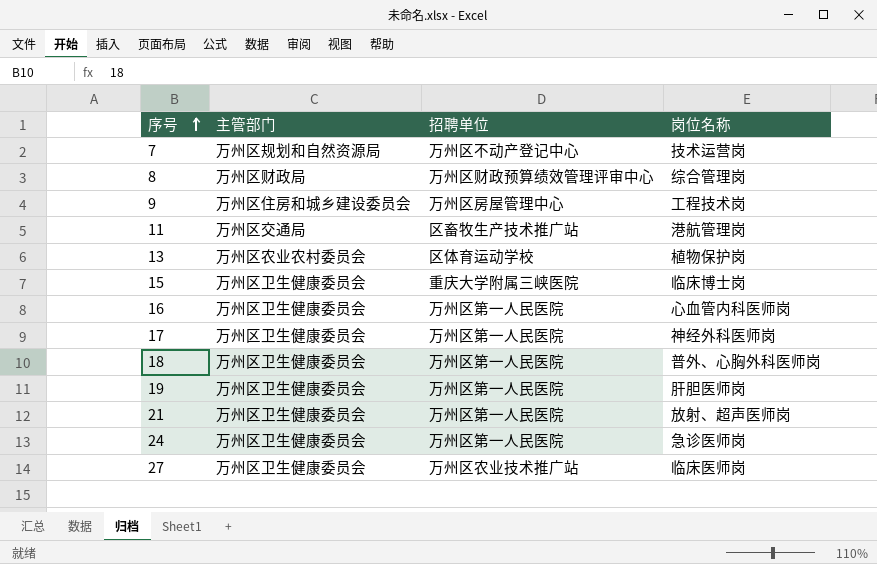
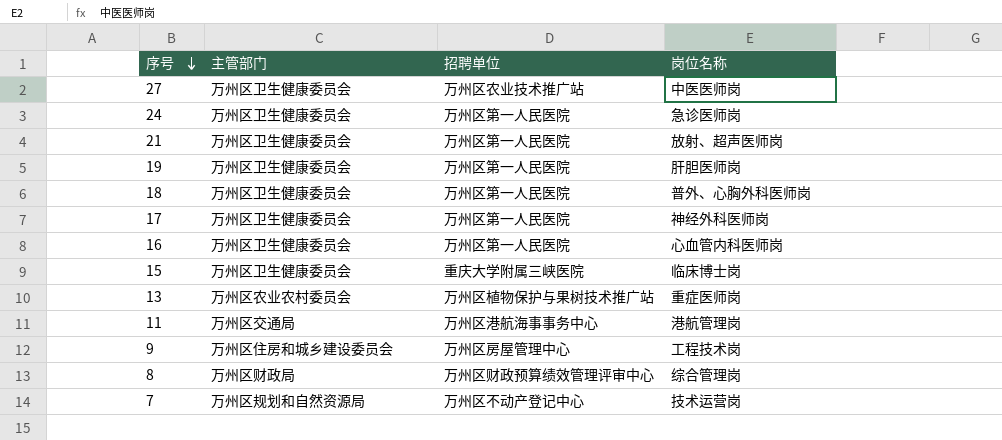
row order: 序号 ascending -> 序号 descending
27 | 岗位名称: 临床医师岗 -> 中医医师岗
13 | 招聘单位: 区体育运动学校 -> 万州区植物保护与果树技术推广站
13 | 岗位名称: 植物保护岗 -> 重症医师岗
11 | 招聘单位: 区畜牧生产技术推广站 -> 万州区港航海事事务中心

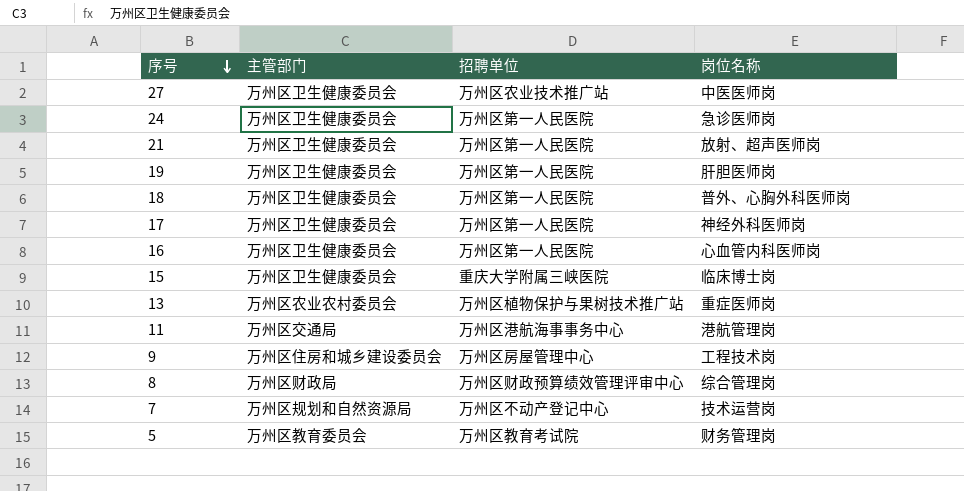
row 5: none -> 万州区教育委员会 | 万州区教育考试院 | 财务管理岗

